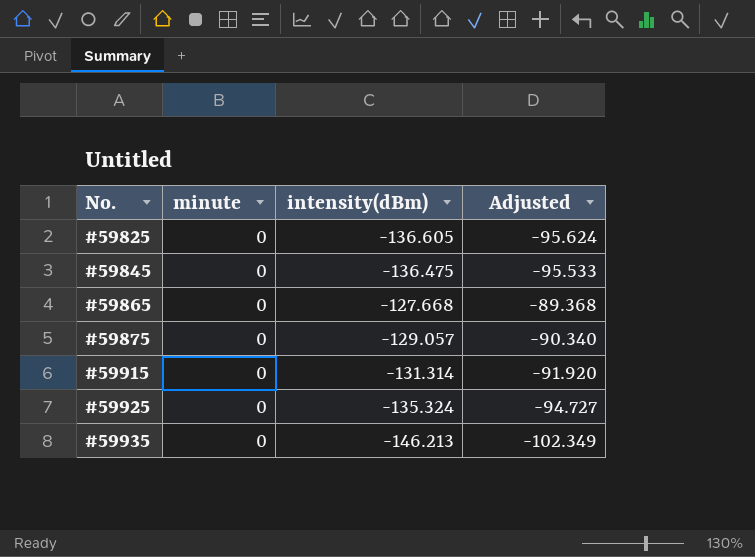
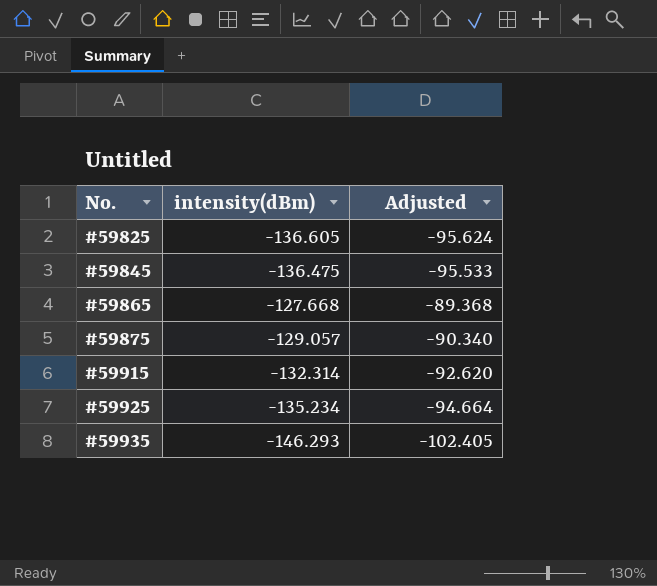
column minute | position: 2 -> none
#59915 | intensity(dBm): -131.314 -> -132.314
#59915 | Adjusted: -91.920 -> -92.620
#59925 | intensity(dBm): -135.324 -> -135.234
#59925 | Adjusted: -94.727 -> -94.664
#59935 | intensity(dBm): -146.213 -> -146.293
#59935 | Adjusted: -102.349 -> -102.405

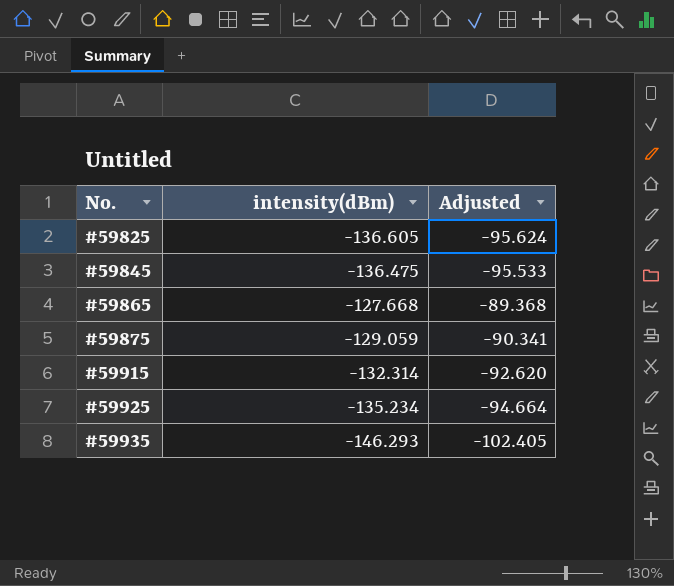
#59875 | intensity(dBm): -129.057 -> -129.059
#59875 | Adjusted: -90.340 -> -90.341

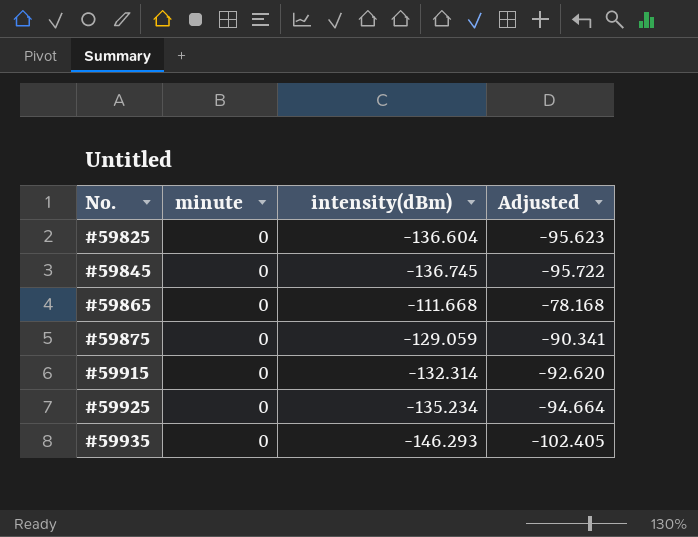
column minute | position: none -> 2
#59825 | intensity(dBm): -136.605 -> -136.604
#59825 | Adjusted: -95.624 -> -95.623
#59845 | intensity(dBm): -136.475 -> -136.745
#59845 | Adjusted: -95.533 -> -95.722
#59865 | intensity(dBm): -127.668 -> -111.668
#59865 | Adjusted: -89.368 -> -78.168

